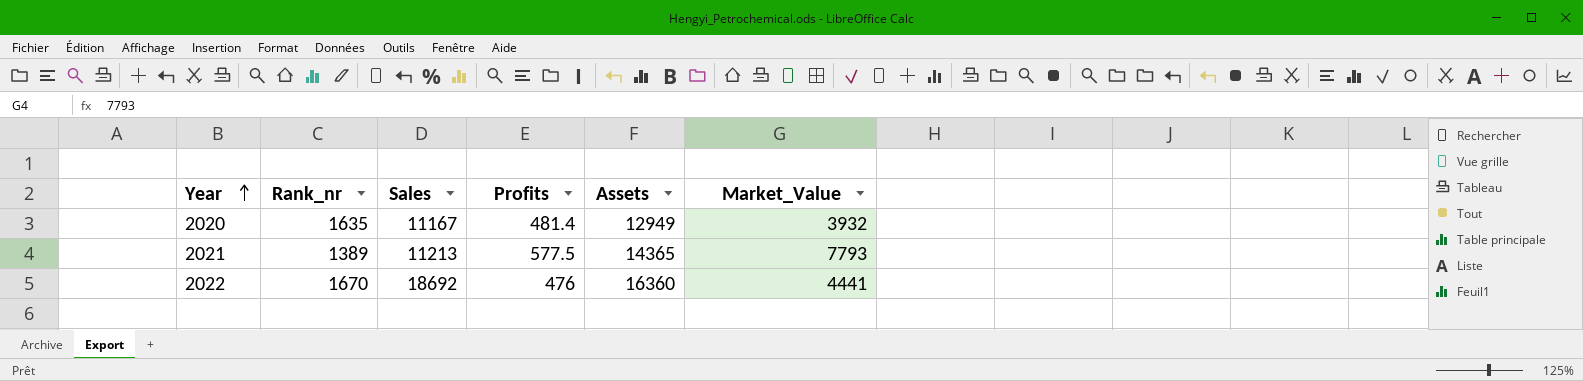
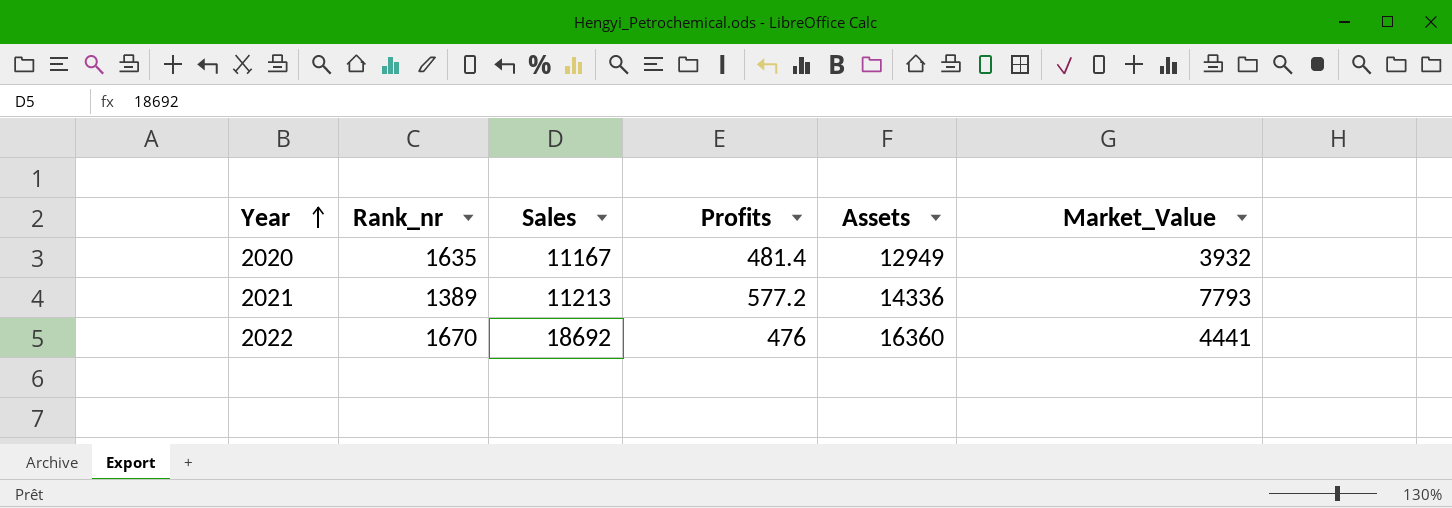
2021 | Profits: 577.5 -> 577.2
2021 | Assets: 14365 -> 14336

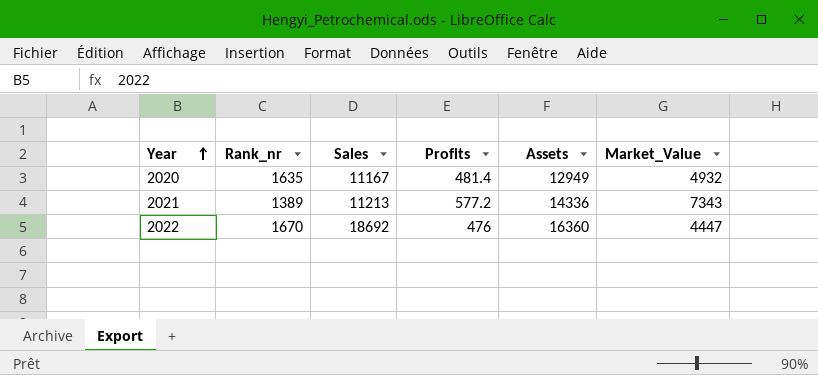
2020 | Market_Value: 3932 -> 4932
2021 | Market_Value: 7793 -> 7343
2022 | Market_Value: 4441 -> 4447

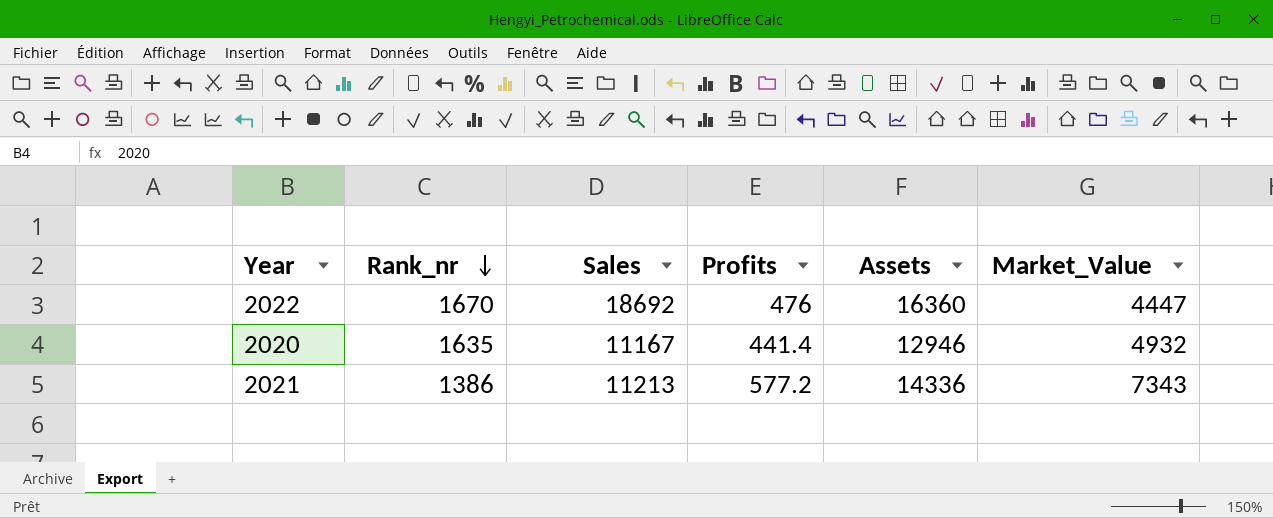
row order: Year ascending -> Rank_nr descending
2020 | Profits: 481.4 -> 441.4
2020 | Assets: 12949 -> 12946
2021 | Rank_nr: 1389 -> 1386

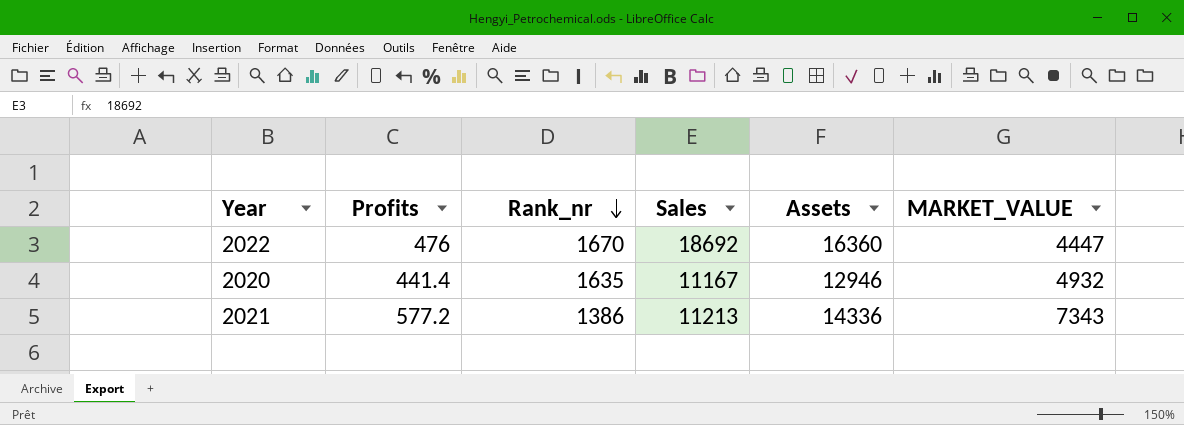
column Profits | position: 4 -> 2
column name: Market_Value -> MARKET_VALUE

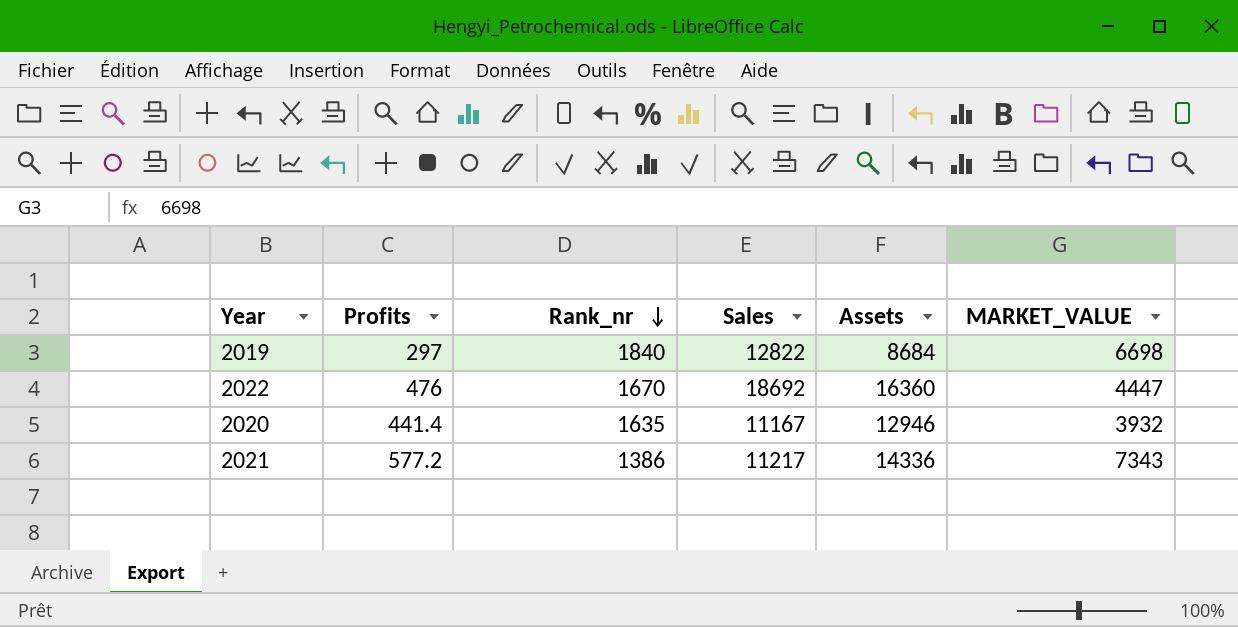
row 2019: none -> 297 | 1840 | 12822 | 8684 | 6698
2020 | MARKET_VALUE: 4932 -> 3932
2021 | Sales: 11213 -> 11217

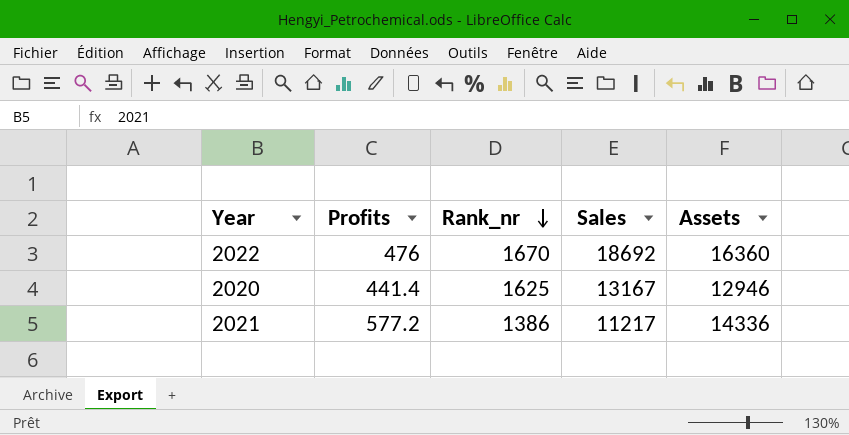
column MARKET_VALUE | position: 6 -> none
row 2019: 297 | 1840 | 12822 | 8684 | 6698 -> none
2020 | Rank_nr: 1635 -> 1625
2020 | Sales: 11167 -> 13167

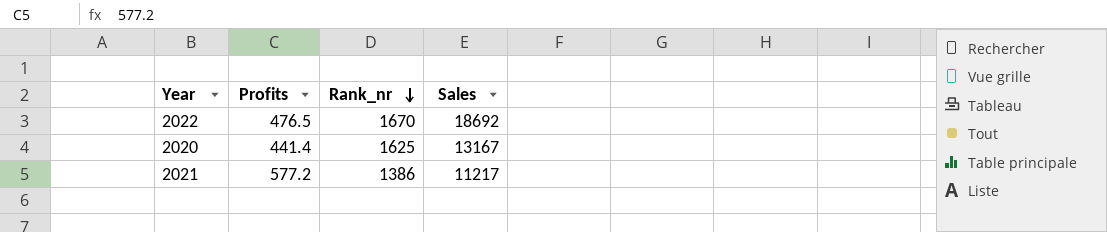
column Assets | position: 5 -> none
2022 | Profits: 476 -> 476.5

